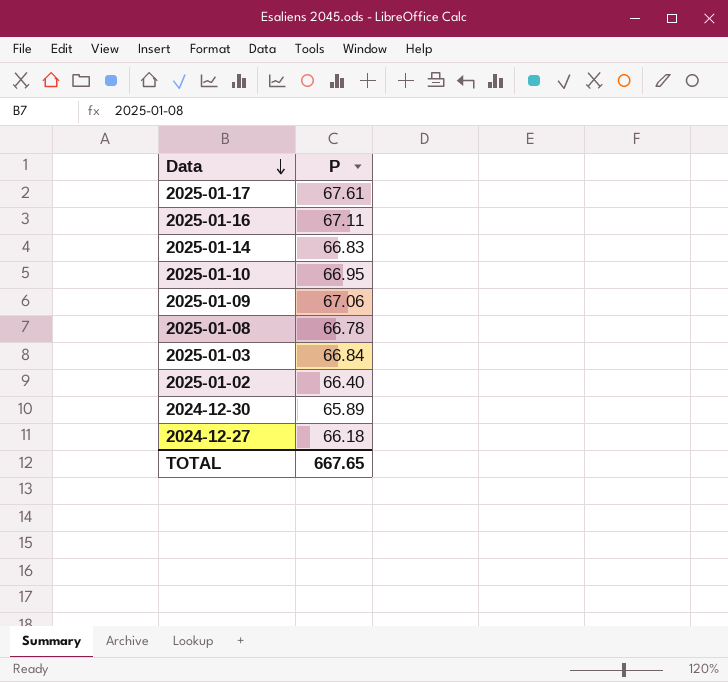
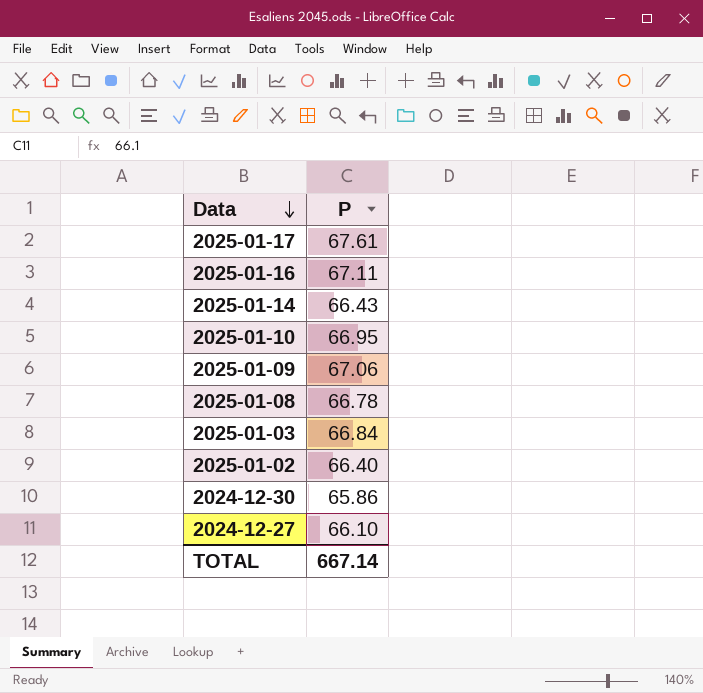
2025-01-14 | P: 66.83 -> 66.43
2024-12-30 | P: 65.89 -> 65.86
2024-12-27 | P: 66.18 -> 66.10
TOTAL | P: 667.65 -> 667.14

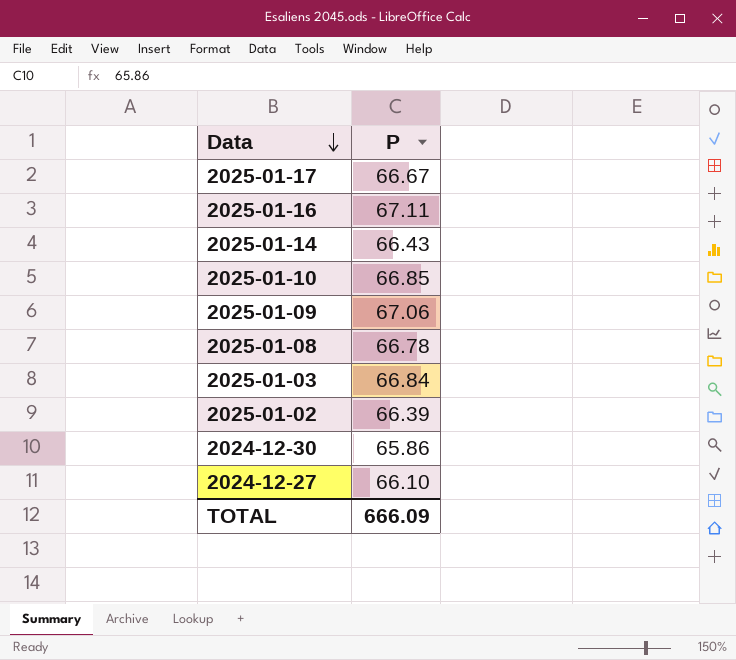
2025-01-17 | P: 67.61 -> 66.67
2025-01-10 | P: 66.95 -> 66.85
2025-01-02 | P: 66.40 -> 66.39
TOTAL | P: 667.14 -> 666.09

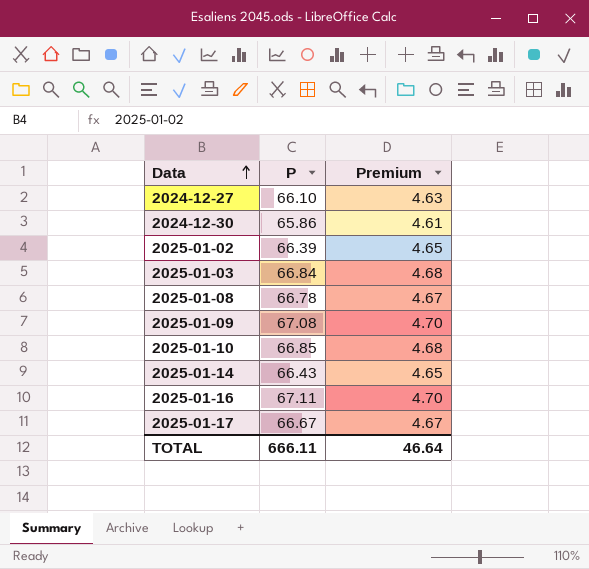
row order: Data descending -> Data ascending
column Premium | formula: none -> [P] * 0.07
2025-01-09 | P: 67.06 -> 67.08
TOTAL | P: 666.09 -> 666.11

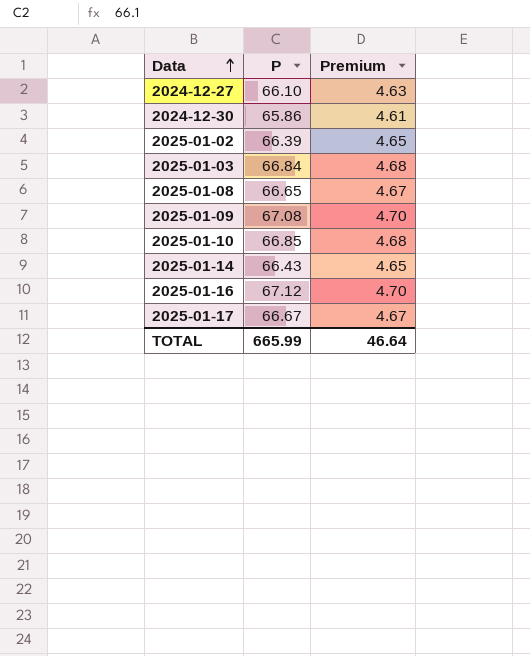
2025-01-08 | P: 66.78 -> 66.65
2025-01-16 | P: 67.11 -> 67.12
TOTAL | P: 666.11 -> 665.99

